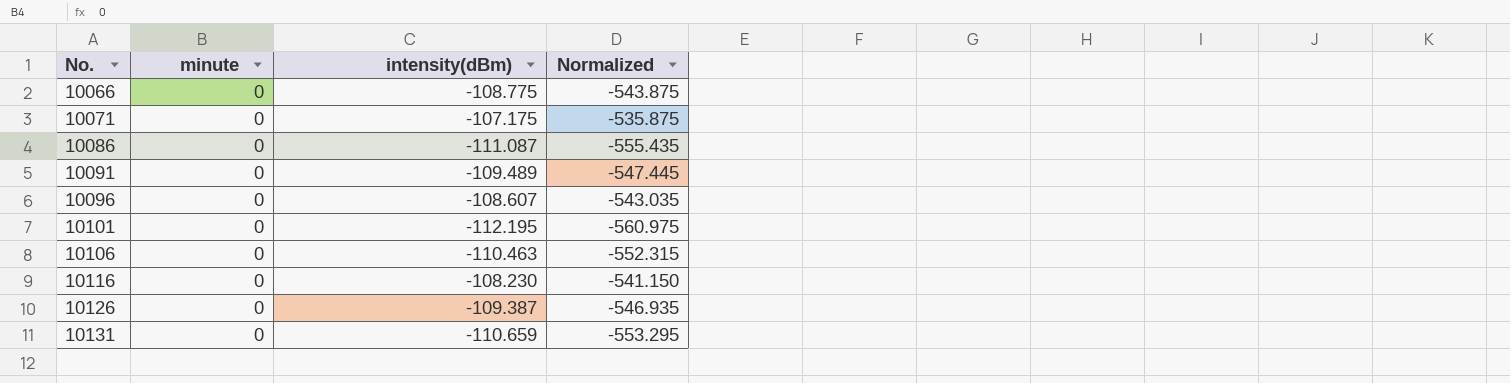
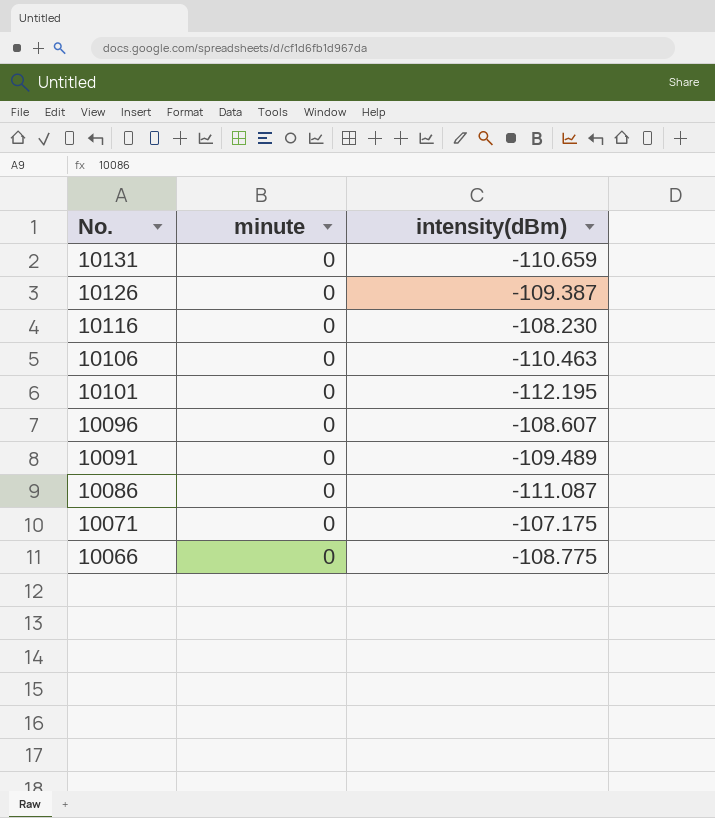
row order: No. ascending -> No. descending
column Normalized | formula: [intensity(dBm)] * 5 -> none

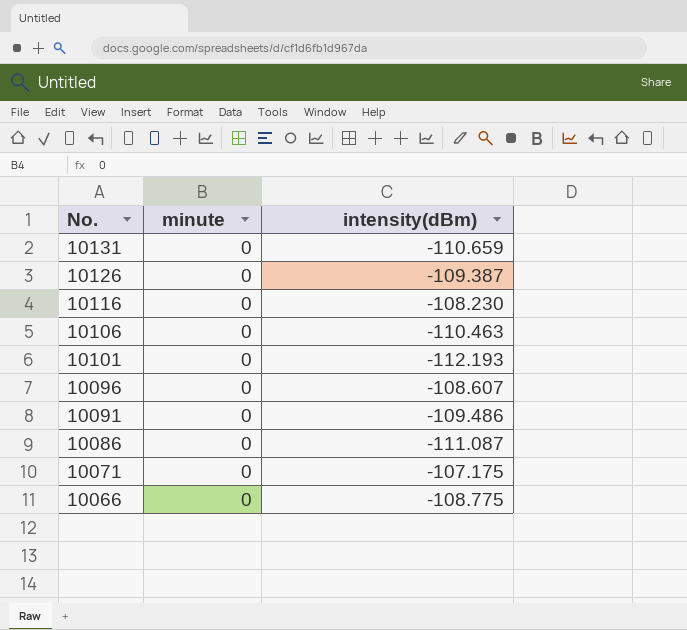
10101 | intensity(dBm): -112.195 -> -112.193
10091 | intensity(dBm): -109.489 -> -109.486

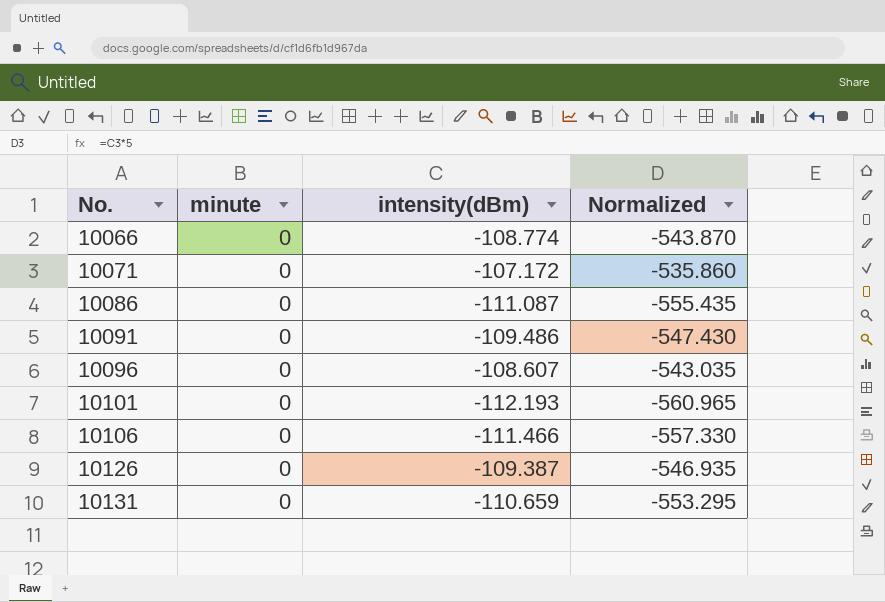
row order: No. descending -> No. ascending
column Normalized | formula: none -> [intensity(dBm)] * 5
row 10116: 0 | -108.230 -> none
10066 | intensity(dBm): -108.775 -> -108.774
10071 | intensity(dBm): -107.175 -> -107.172
10106 | intensity(dBm): -110.463 -> -111.466

